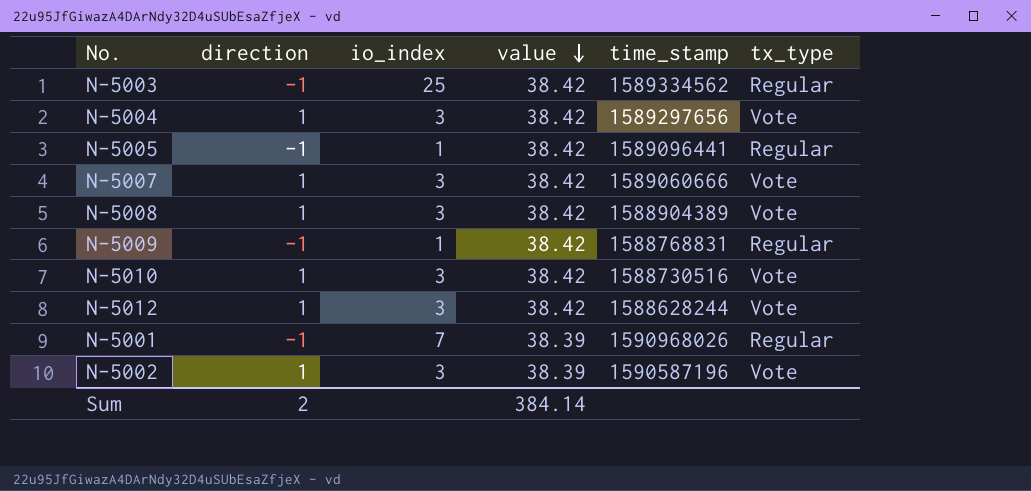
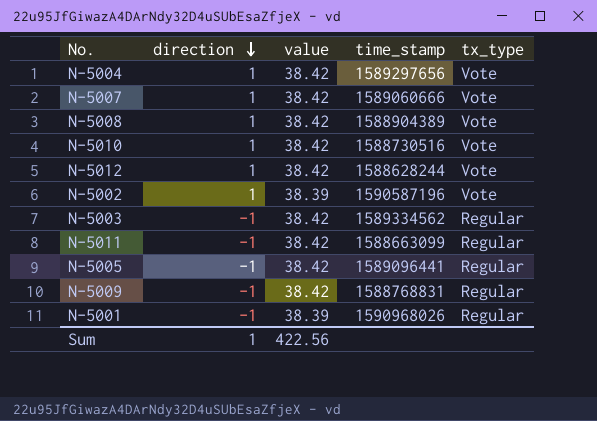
row order: value descending -> direction descending
column io_index | position: 3 -> none
row N-5011: none -> -1 | 38.42 | 1588663099 | Regular
Sum | direction: 2 -> 1
Sum | value: 384.14 -> 422.56

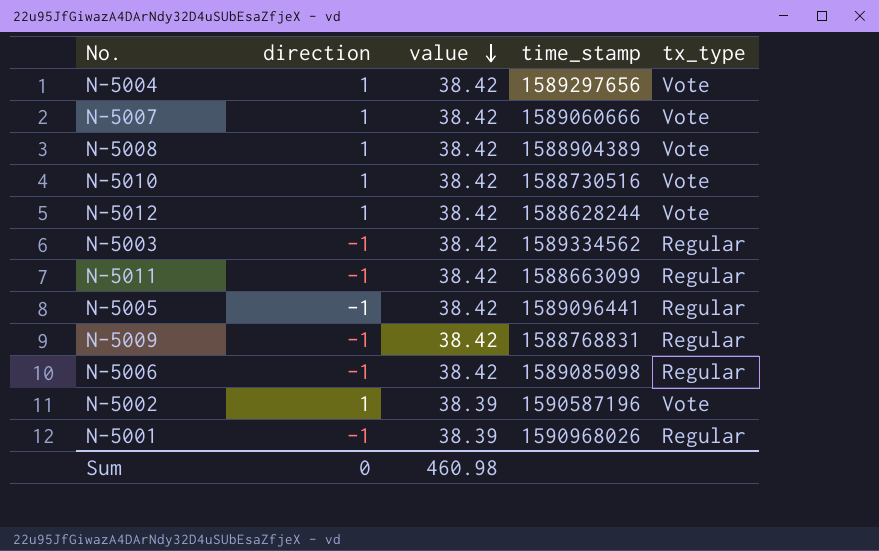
row order: direction descending -> value descending
row N-5006: none -> -1 | 38.42 | 1589085098 | Regular
Sum | direction: 1 -> 0
Sum | value: 422.56 -> 460.98

